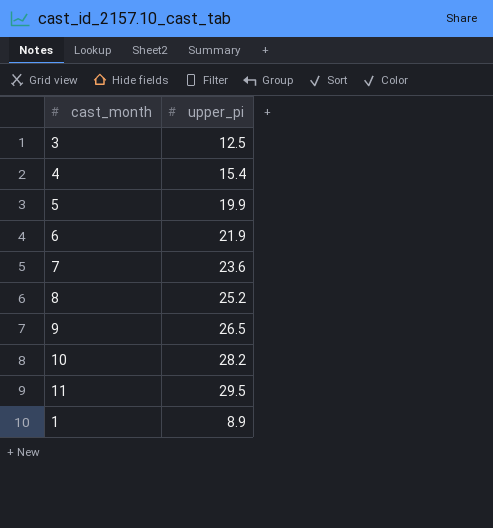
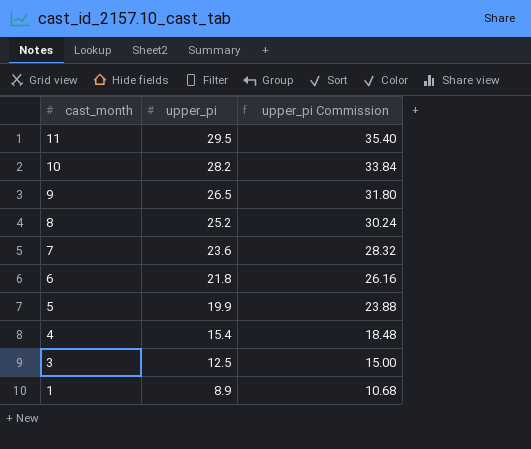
row order: none -> cast_month descending
column upper_pi Commission | formula: none -> [upper_pi] * 1.2
6 | upper_pi: 21.9 -> 21.8

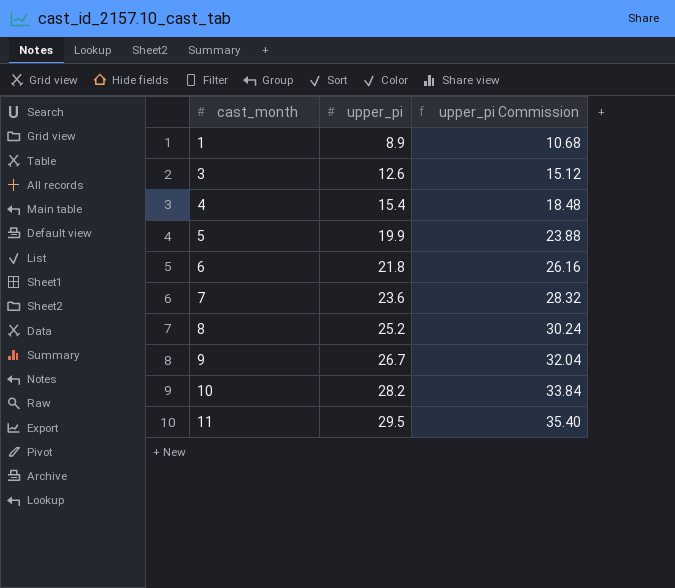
row order: cast_month descending -> cast_month ascending
3 | upper_pi: 12.5 -> 12.6
3 | upper_pi Commission: 15.00 -> 15.12
9 | upper_pi: 26.5 -> 26.7
9 | upper_pi Commission: 31.80 -> 32.04

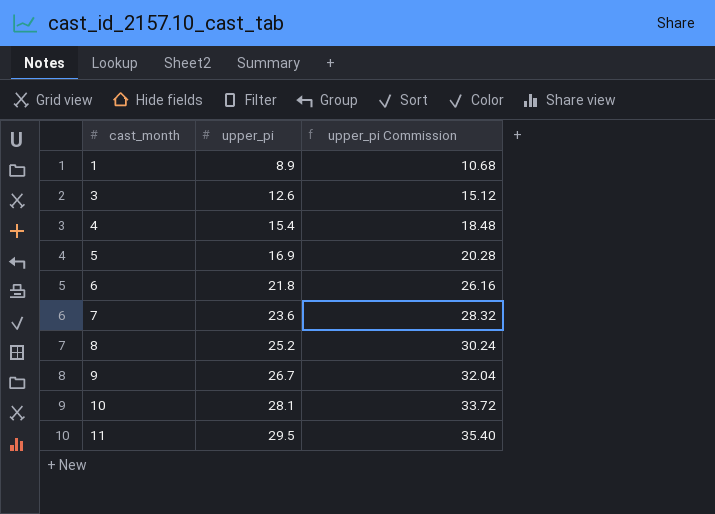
5 | upper_pi: 19.9 -> 16.9
5 | upper_pi Commission: 23.88 -> 20.28
10 | upper_pi: 28.2 -> 28.1
10 | upper_pi Commission: 33.84 -> 33.72

